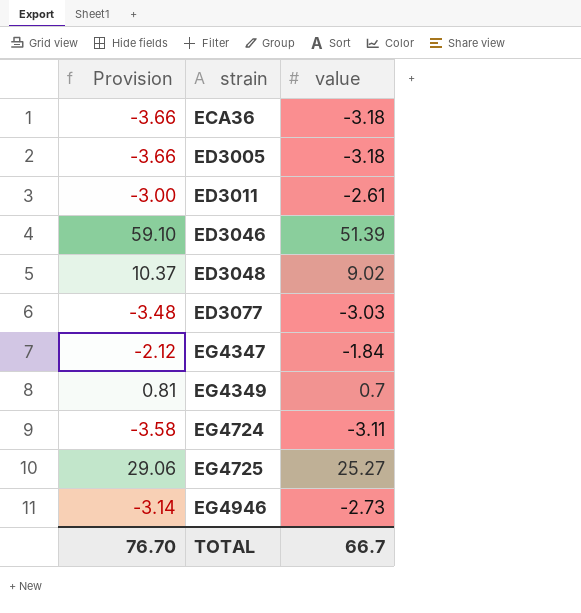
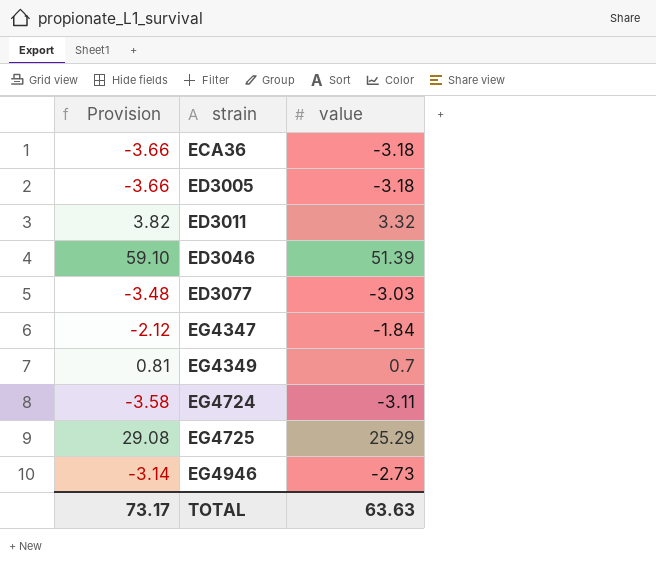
row ED3048: 10.37 | 9.02 -> none
ED3011 | Provision: -3.00 -> 3.82
ED3011 | value: -2.61 -> 3.32
EG4725 | Provision: 29.06 -> 29.08
EG4725 | value: 25.27 -> 25.29
TOTAL | Provision: 76.70 -> 73.17
TOTAL | value: 66.7 -> 63.63

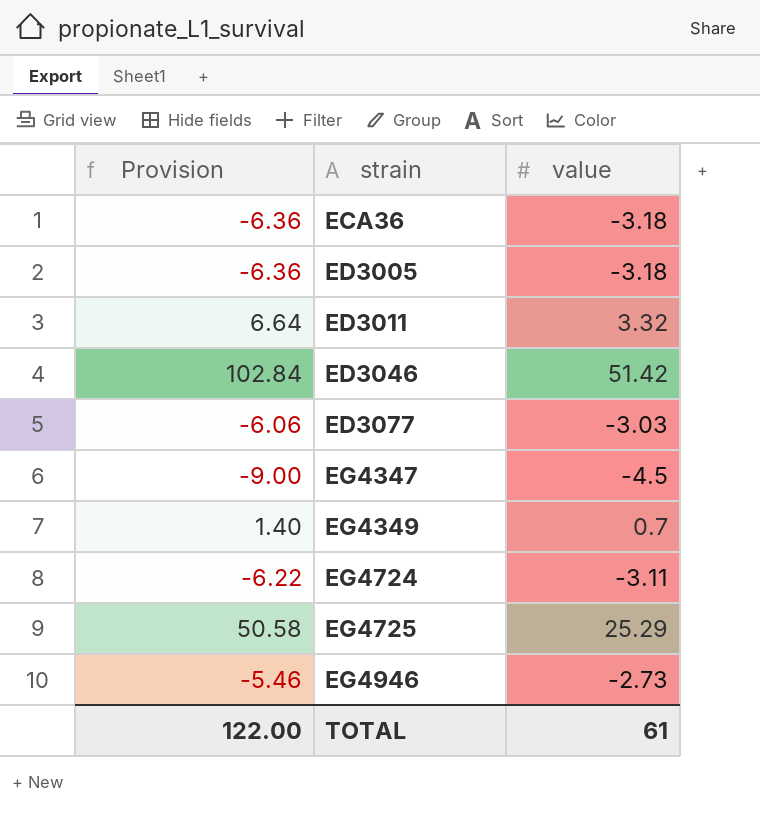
column Provision | formula: [value] * 1.15 -> [value] * 2
ED3046 | value: 51.39 -> 51.42
EG4347 | value: -1.84 -> -4.5
TOTAL | Provision: 73.17 -> 122.00
TOTAL | value: 63.63 -> 61

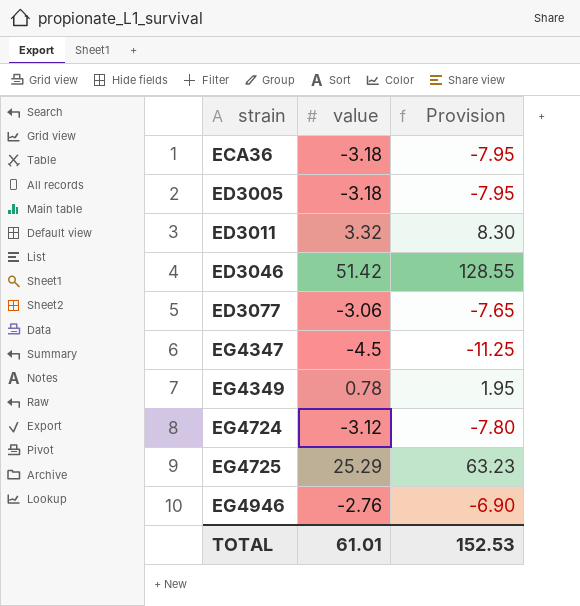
column Provision | formula: [value] * 2 -> [value] * 2.5
column Provision | position: 1 -> 3
ED3077 | value: -3.03 -> -3.06
EG4349 | value: 0.7 -> 0.78
EG4724 | value: -3.11 -> -3.12
EG4946 | value: -2.73 -> -2.76
TOTAL | value: 61 -> 61.01
TOTAL | Provision: 122.00 -> 152.53

